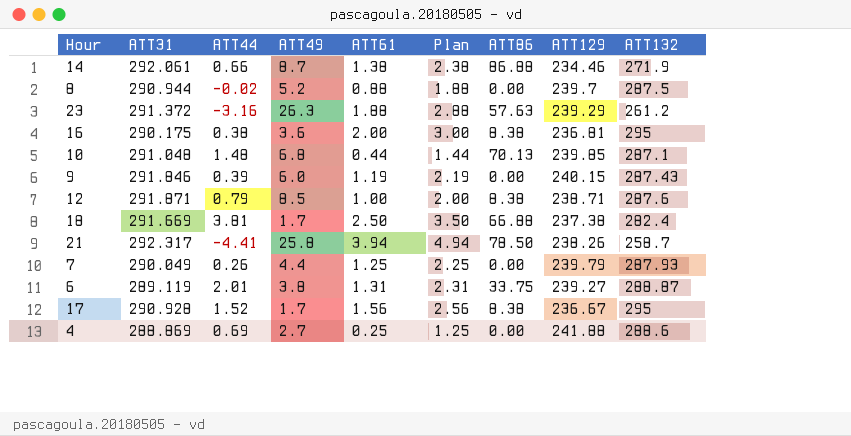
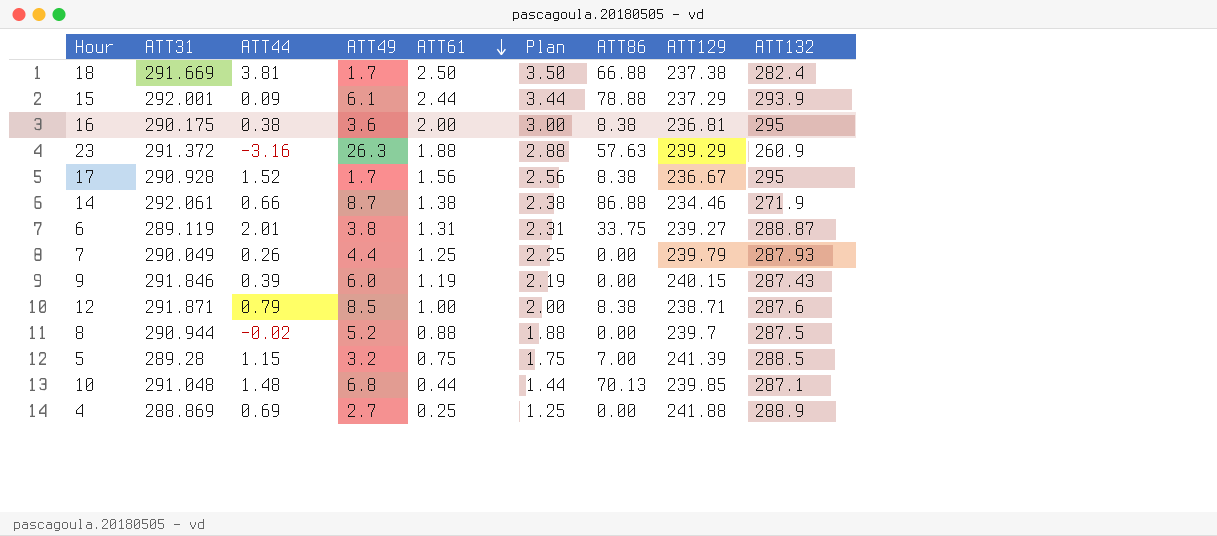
row order: none -> ATT61 descending
row 21: 292.317 | -4.41 | 25.8 | 3.94 | 4.94 | 78.50 | 238.26 | 258.7 -> none
row 15: none -> 292.001 | 0.09 | 6.1 | 2.44 | 3.44 | 78.88 | 237.29 | 293.9
23 | ATT132: 261.2 -> 260.9
row 5: none -> 289.28 | 1.15 | 3.2 | 0.75 | 1.75 | 7.00 | 241.39 | 288.5
4 | ATT132: 288.6 -> 288.9

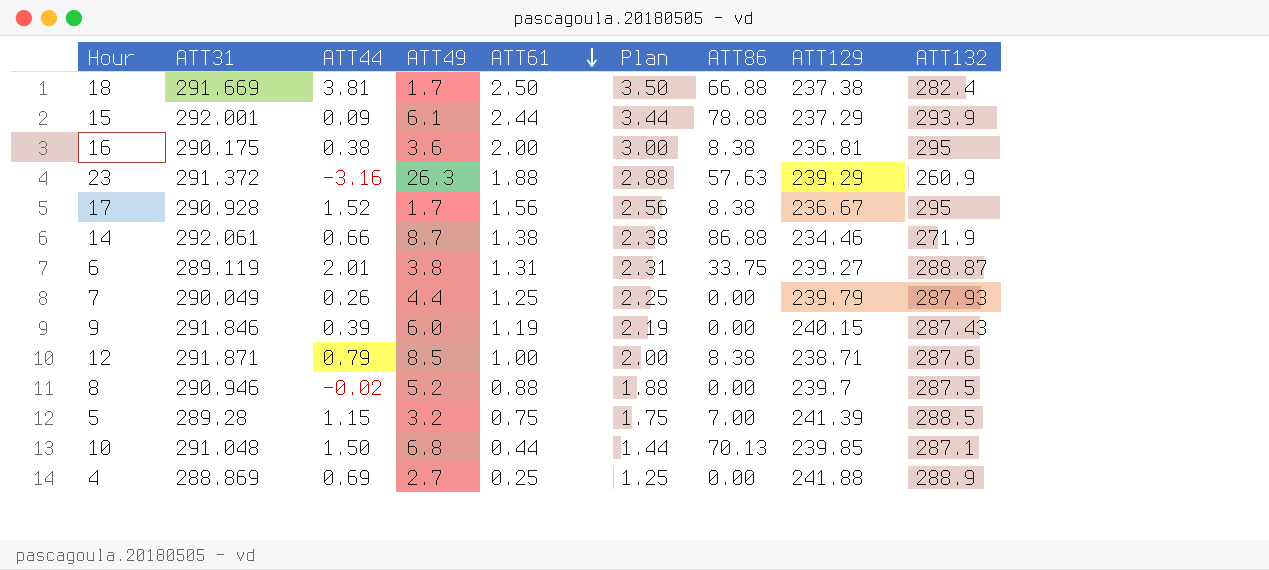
8 | ATT31: 290.944 -> 290.946
10 | ATT44: 1.48 -> 1.50

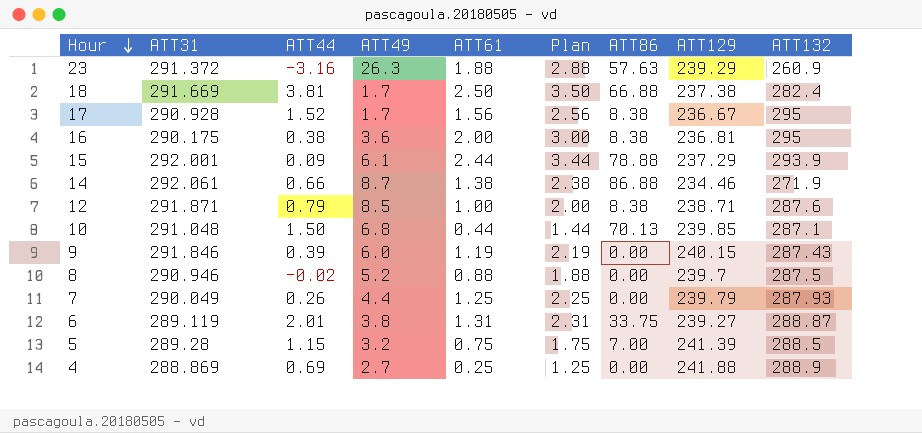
row order: ATT61 descending -> Hour descending

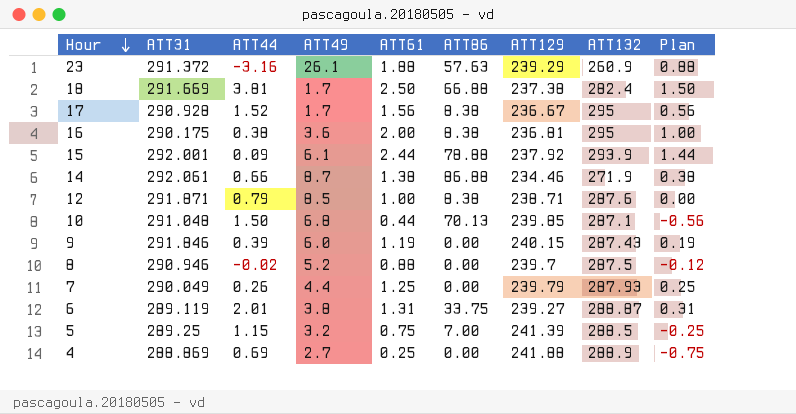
column Plan | formula: [ATT61] + 1 -> [ATT61] - 1
column Plan | position: 6 -> 9
23 | ATT49: 26.3 -> 26.1
15 | ATT129: 237.29 -> 237.92
5 | ATT31: 289.28 -> 289.25

